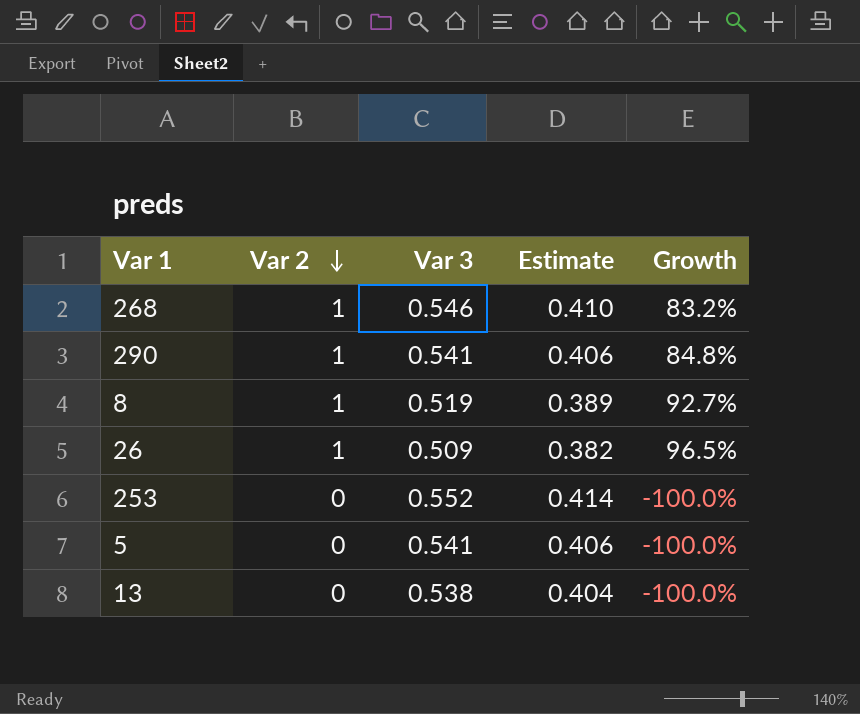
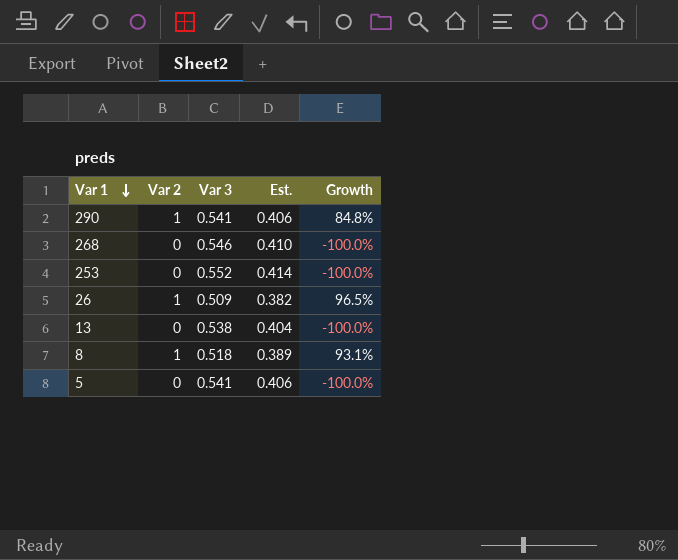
row order: Var 2 descending -> Var 1 descending
column name: Estimate -> Est.
268 | Var 2: 1 -> 0
268 | Growth: 83.2% -> -100.0%
8 | Var 3: 0.519 -> 0.518
8 | Growth: 92.7% -> 93.1%

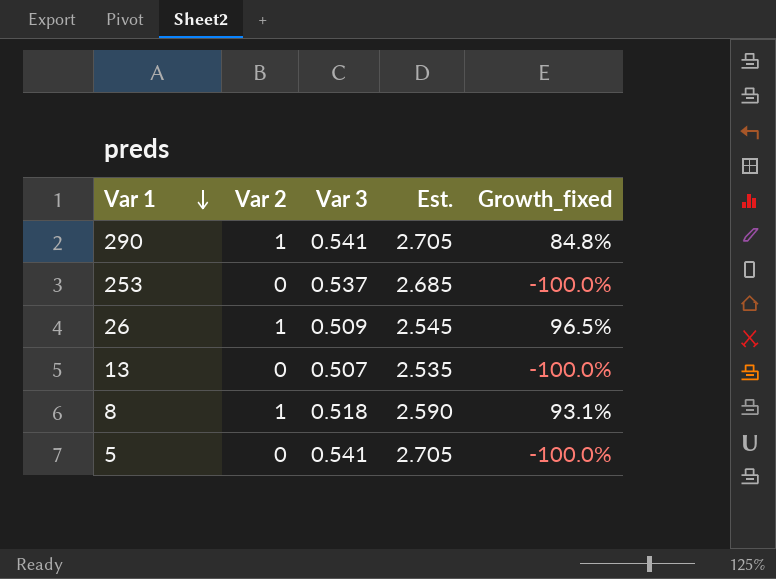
column Est. | formula: [Var 3] * 0.75 -> [Var 3] * 5
column name: Growth -> Growth_fixed
row 268: 0 | 0.546 | 0.410 | -100.0% -> none
253 | Var 3: 0.552 -> 0.537
13 | Var 3: 0.538 -> 0.507

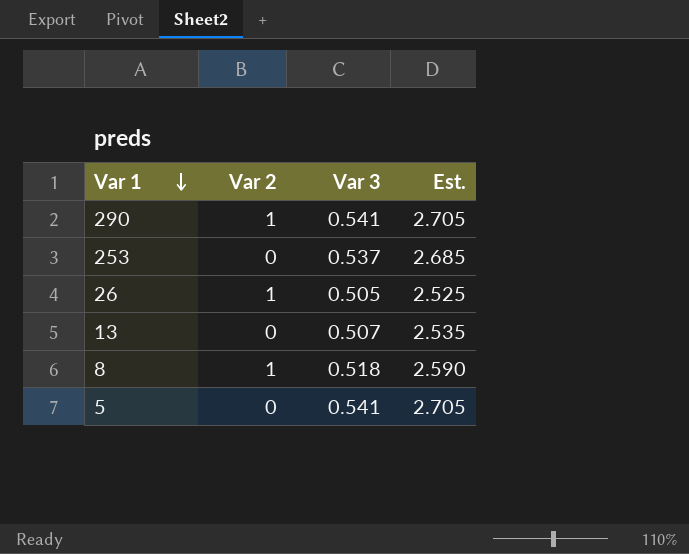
column Growth_fixed | formula: ([Var 2] - [Var 3]) / [Var 3] -> none
26 | Var 3: 0.509 -> 0.505
26 | Est.: 2.545 -> 2.525

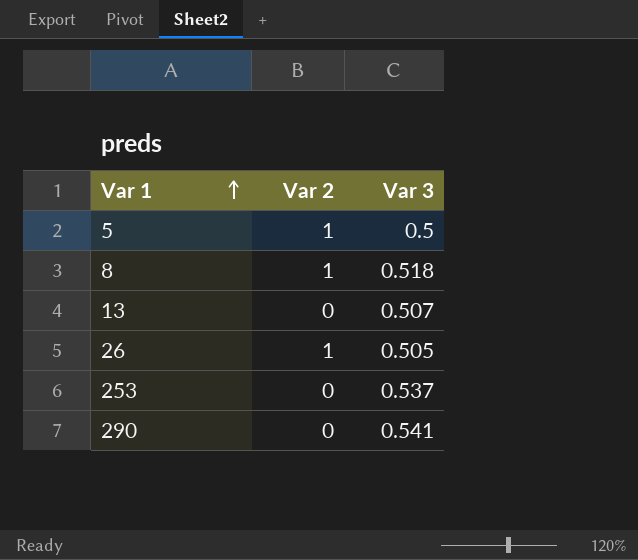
row order: Var 1 descending -> Var 1 ascending
column Est. | formula: [Var 3] * 5 -> none
5 | Var 2: 0 -> 1
5 | Var 3: 0.541 -> 0.5
290 | Var 2: 1 -> 0

